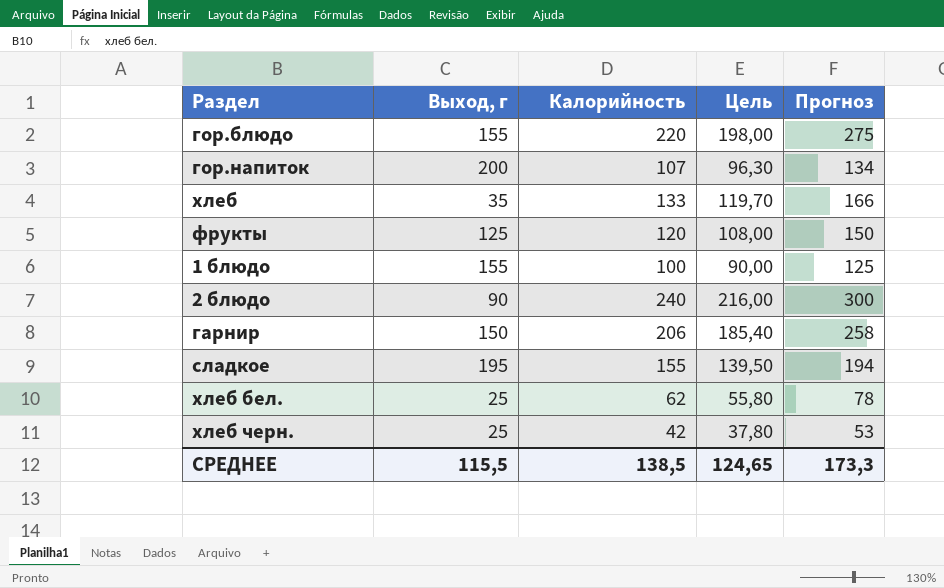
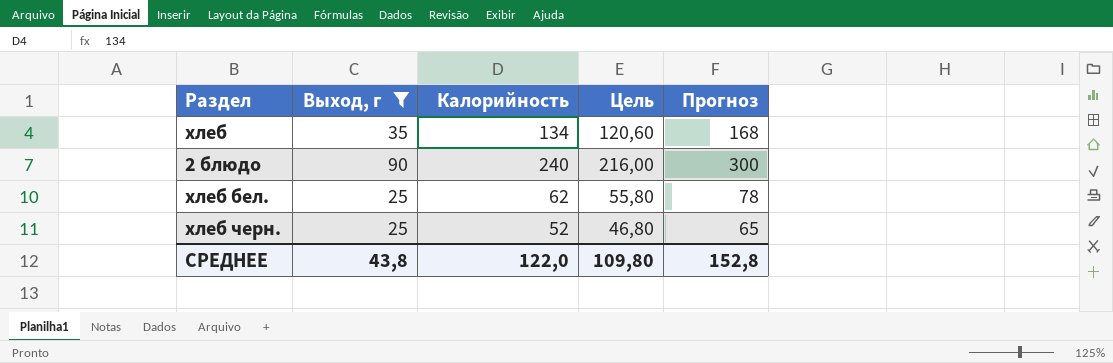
filter: none -> Выход, г <= 90
хлеб | Калорийность: 133 -> 134
хлеб | Цель: 119,70 -> 120,60
хлеб | Прогноз: 166 -> 168
хлеб черн. | Калорийность: 42 -> 52
хлеб черн. | Цель: 37,80 -> 46,80
хлеб черн. | Прогноз: 53 -> 65
СРЕДНЕЕ | Выход, г: 115,5 -> 43,8
СРЕДНЕЕ | Калорийность: 138,5 -> 122,0
СРЕДНЕЕ | Цель: 124,65 -> 109,80
СРЕДНЕЕ | Прогноз: 173,3 -> 152,8

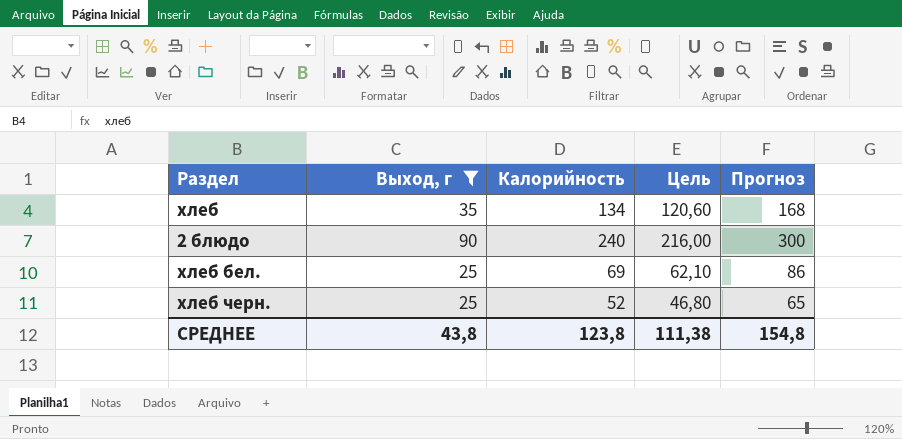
хлеб бел. | Калорийность: 62 -> 69
хлеб бел. | Цель: 55,80 -> 62,10
хлеб бел. | Прогноз: 78 -> 86
СРЕДНЕЕ | Калорийность: 122,0 -> 123,8
СРЕДНЕЕ | Цель: 109,80 -> 111,38
СРЕДНЕЕ | Прогноз: 152,8 -> 154,8

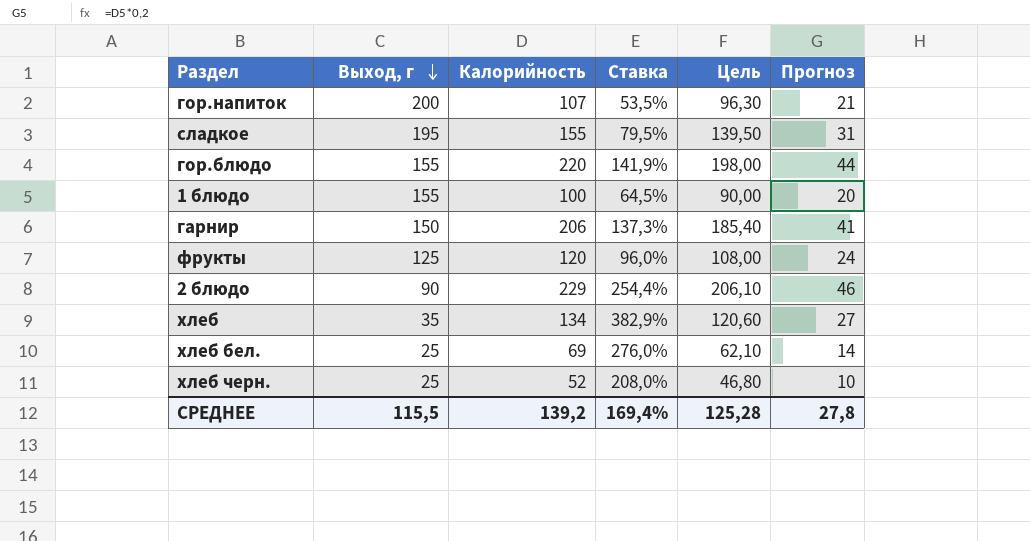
filter: Выход, г <= 90 -> none
row order: none -> Выход, г descending
column Ставка | formula: none -> [Калорийность] / [Выход, г]
column Прогноз | formula: [Калорийность] * 1,25 -> [Калорийность] * 0,2
2 блюдо | Калорийность: 240 -> 229
2 блюдо | Цель: 216,00 -> 206,10
СРЕДНЕЕ | Выход, г: 43,8 -> 115,5
СРЕДНЕЕ | Калорийность: 123,8 -> 139,2
СРЕДНЕЕ | Цель: 111,38 -> 125,28
СРЕДНЕЕ | Прогноз: 154,8 -> 27,8

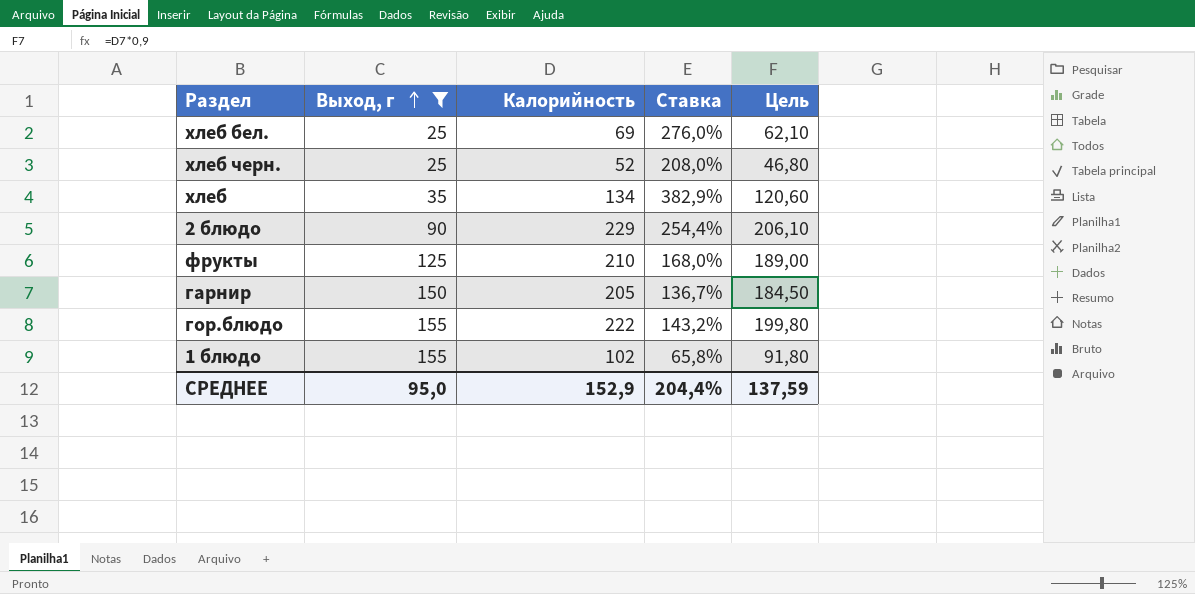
filter: none -> Выход, г <= 155
row order: Выход, г descending -> Выход, г ascending
column Прогноз | formula: [Калорийность] * 0,2 -> none
фрукты | Калорийность: 120 -> 210
фрукты | Ставка: 96,0% -> 168,0%
фрукты | Цель: 108,00 -> 189,00
гарнир | Калорийность: 206 -> 205
гарнир | Ставка: 137,3% -> 136,7%
гарнир | Цель: 185,40 -> 184,50
гор.блюдо | Калорийность: 220 -> 222
гор.блюдо | Ставка: 141,9% -> 143,2%
гор.блюдо | Цель: 198,00 -> 199,80
1 блюдо | Калорийность: 100 -> 102
1 блюдо | Ставка: 64,5% -> 65,8%
1 блюдо | Цель: 90,00 -> 91,80
СРЕДНЕЕ | Выход, г: 115,5 -> 95,0
СРЕДНЕЕ | Калорийность: 139,2 -> 152,9
СРЕДНЕЕ | Ставка: 169,4% -> 204,4%
СРЕДНЕЕ | Цель: 125,28 -> 137,59

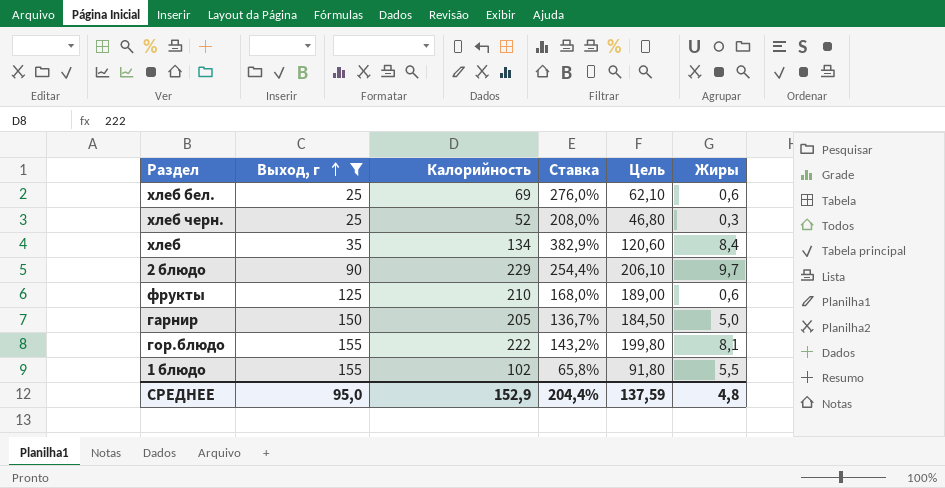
column Жиры | position: none -> 6

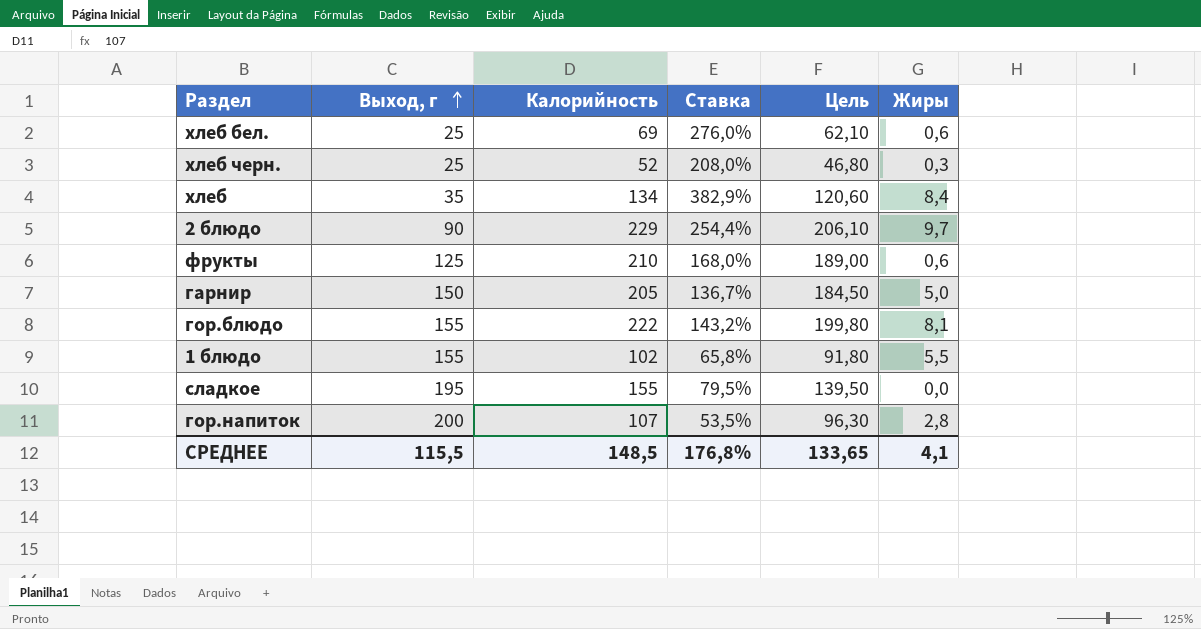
filter: Выход, г <= 155 -> none
СРЕДНЕЕ | Выход, г: 95,0 -> 115,5
СРЕДНЕЕ | Калорийность: 152,9 -> 148,5
СРЕДНЕЕ | Ставка: 204,4% -> 176,8%
СРЕДНЕЕ | Цель: 137,59 -> 133,65
СРЕДНЕЕ | Жиры: 4,8 -> 4,1

